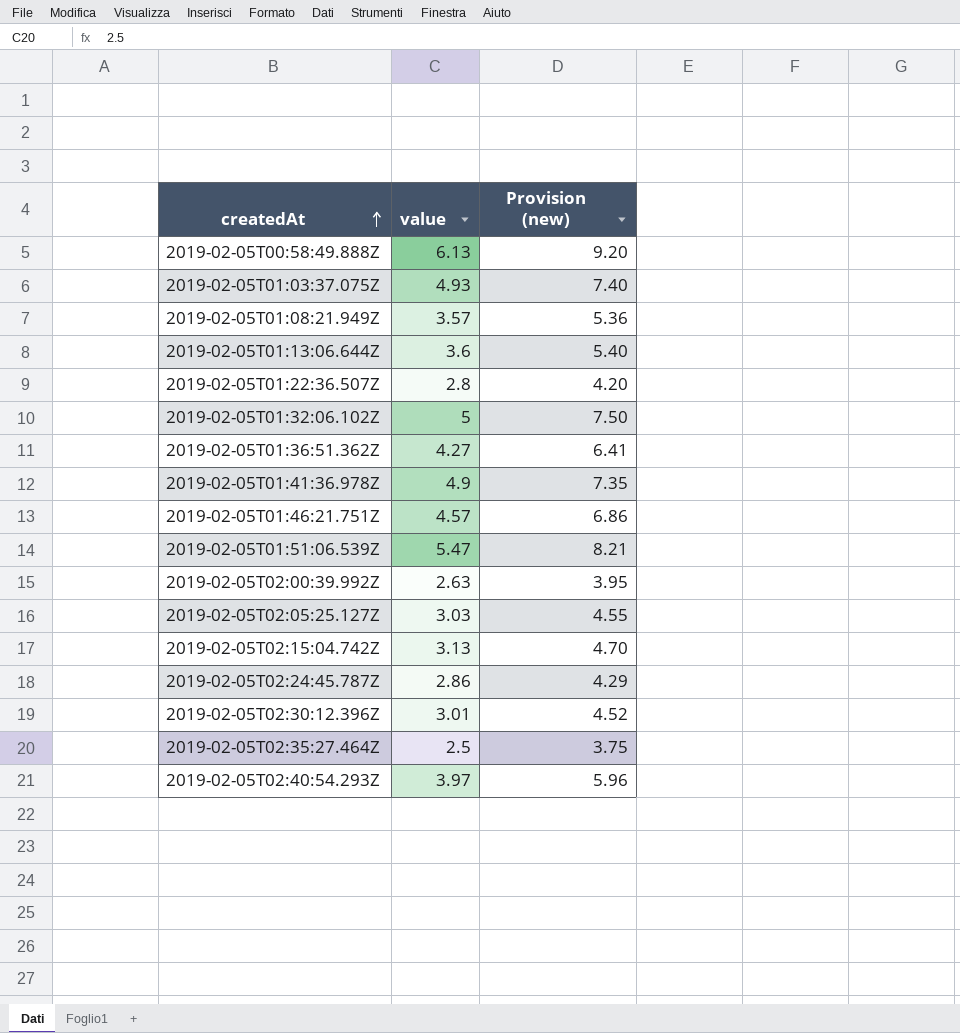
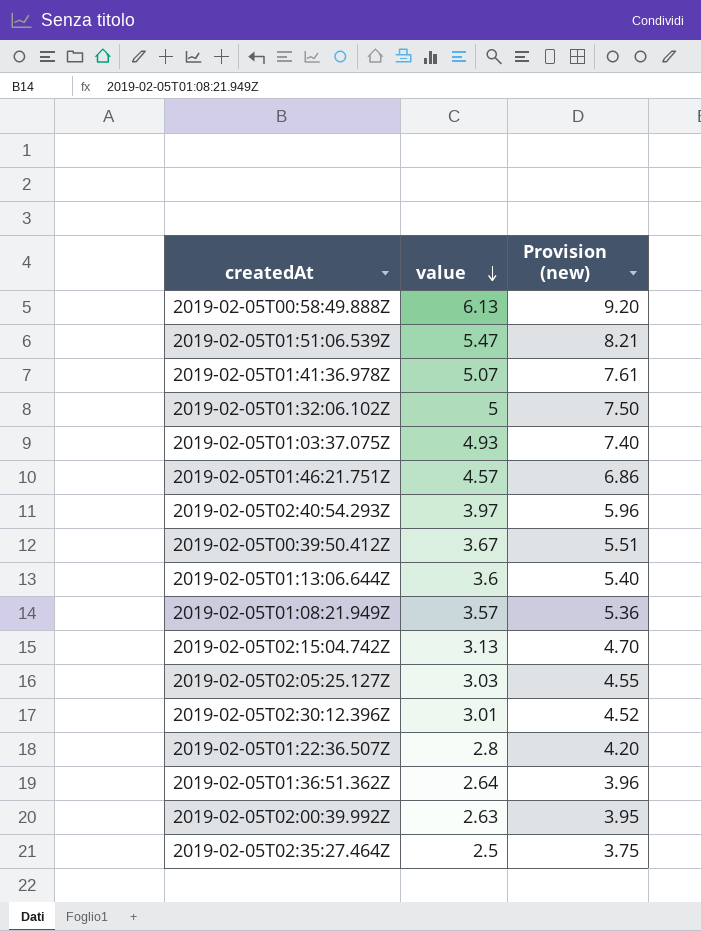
row order: createdAt ascending -> value descending
row 2019-02-05T02:24:45.787Z: 2.86 | 4.29 -> none
2019-02-05T01:41:36.978Z | value: 4.9 -> 5.07
2019-02-05T01:41:36.978Z | Provision (new): 7.35 -> 7.61
row 2019-02-05T00:39:50.412Z: none -> 3.67 | 5.51
2019-02-05T01:36:51.362Z | value: 4.27 -> 2.64
2019-02-05T01:36:51.362Z | Provision (new): 6.41 -> 3.96

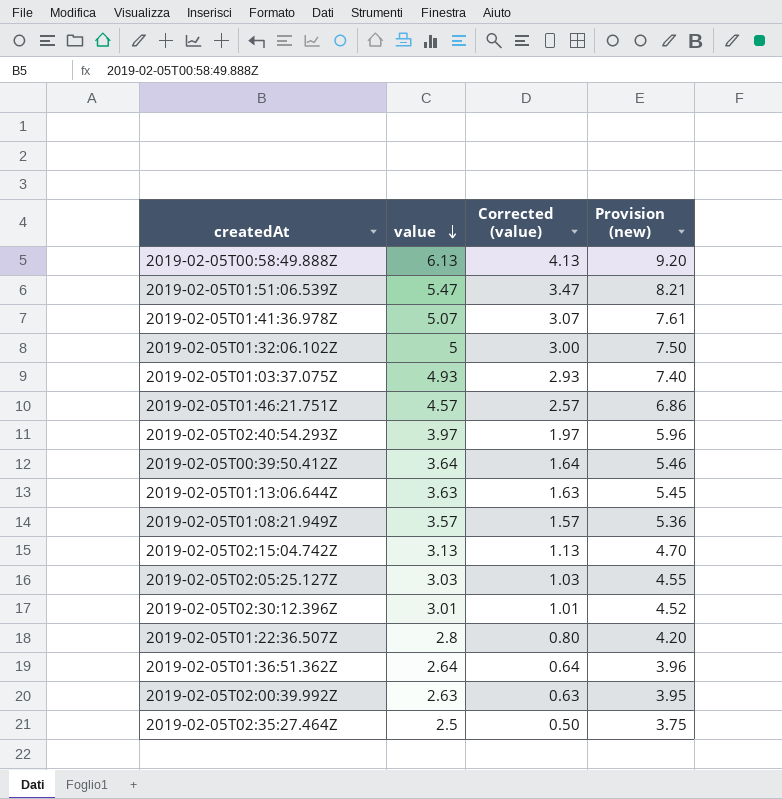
column Corrected (value) | formula: none -> [value] - 2
2019-02-05T00:39:50.412Z | value: 3.67 -> 3.64
2019-02-05T00:39:50.412Z | Provision (new): 5.51 -> 5.46
2019-02-05T01:13:06.644Z | value: 3.6 -> 3.63
2019-02-05T01:13:06.644Z | Provision (new): 5.40 -> 5.45

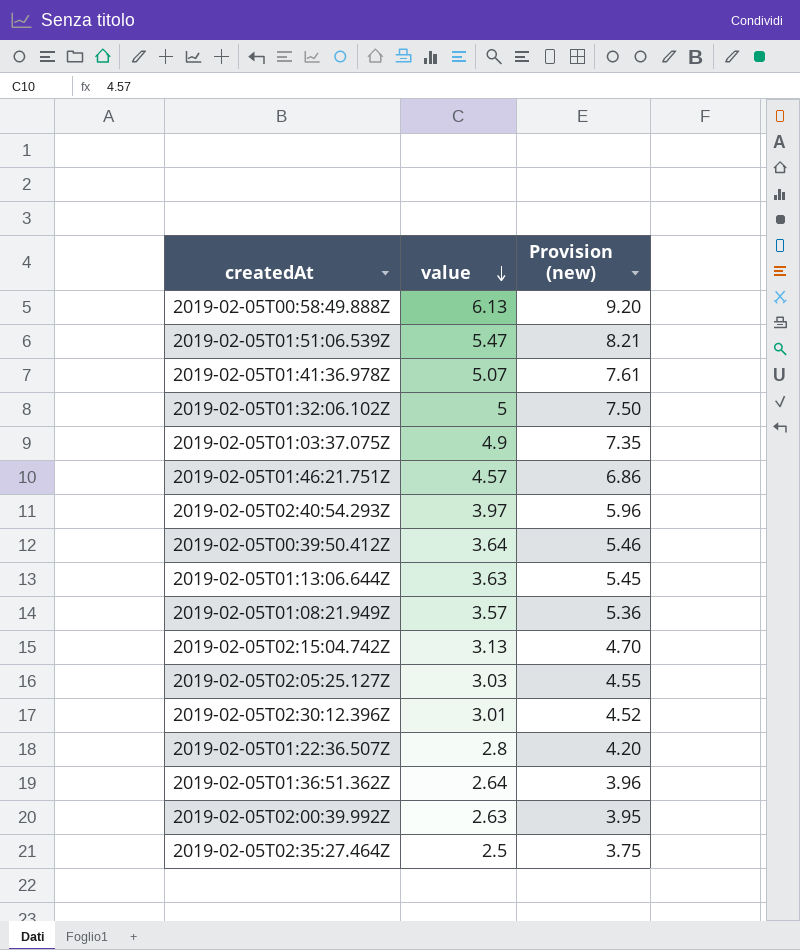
column Corrected (value) | formula: [value] - 2 -> none
2019-02-05T01:03:37.075Z | value: 4.93 -> 4.9
2019-02-05T01:03:37.075Z | Provision (new): 7.40 -> 7.35

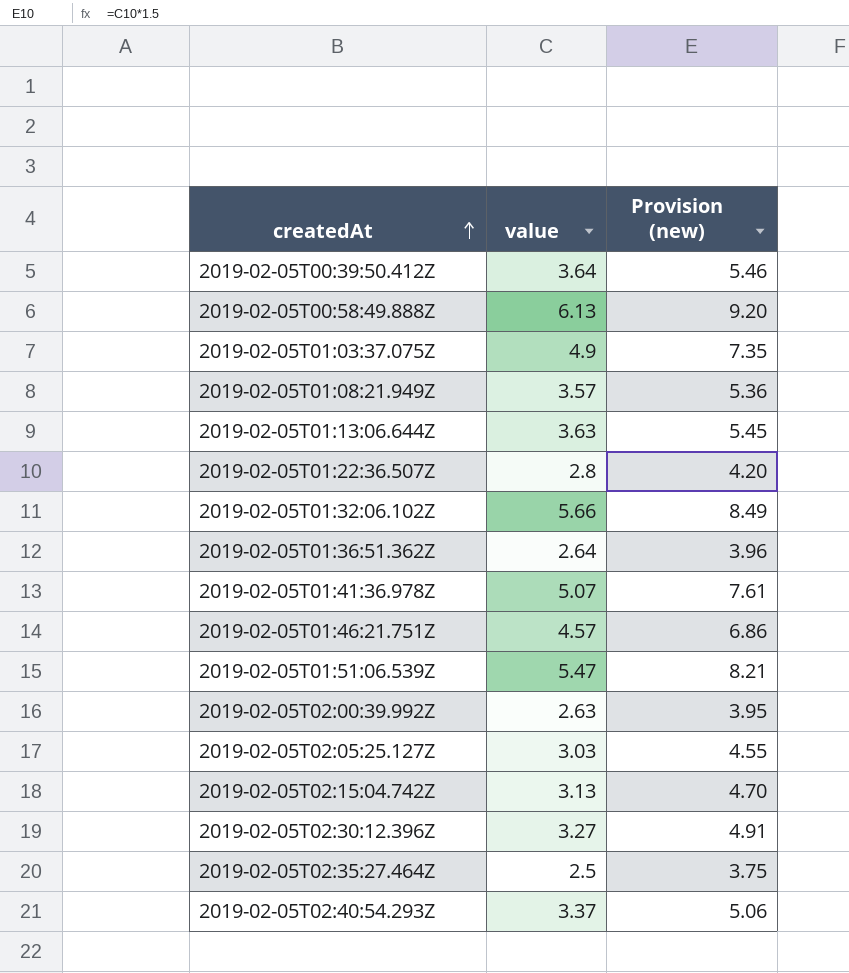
row order: value descending -> createdAt ascending
2019-02-05T01:32:06.102Z | value: 5 -> 5.66
2019-02-05T01:32:06.102Z | Provision (new): 7.50 -> 8.49
2019-02-05T02:30:12.396Z | value: 3.01 -> 3.27
2019-02-05T02:30:12.396Z | Provision (new): 4.52 -> 4.91
2019-02-05T02:40:54.293Z | value: 3.97 -> 3.37
2019-02-05T02:40:54.293Z | Provision (new): 5.96 -> 5.06

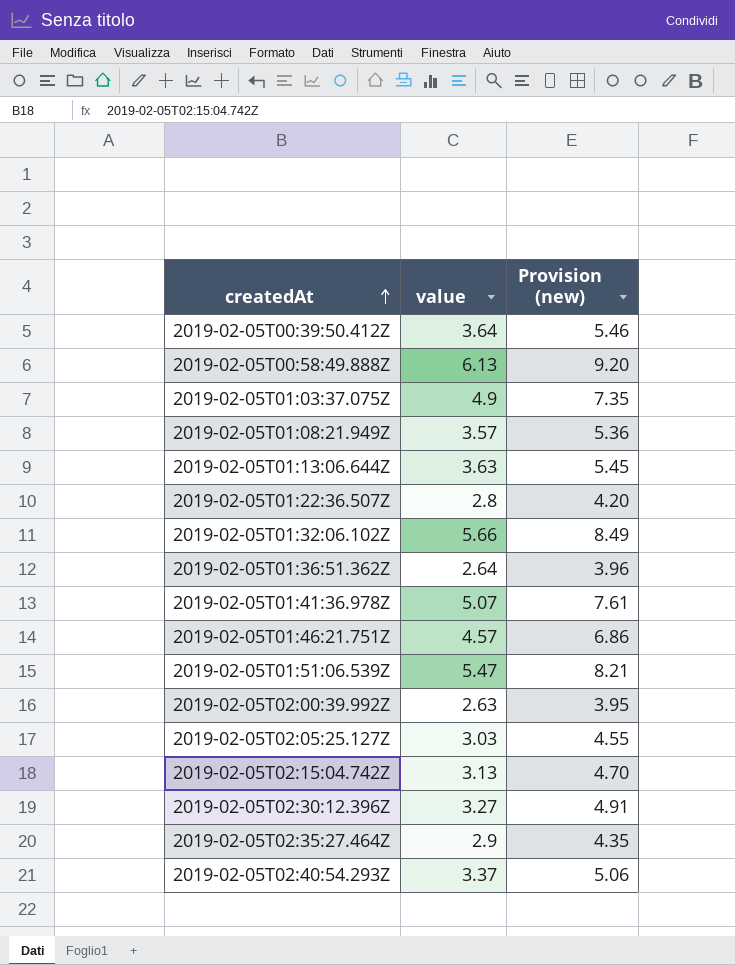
2019-02-05T02:35:27.464Z | value: 2.5 -> 2.9
2019-02-05T02:35:27.464Z | Provision (new): 3.75 -> 4.35

